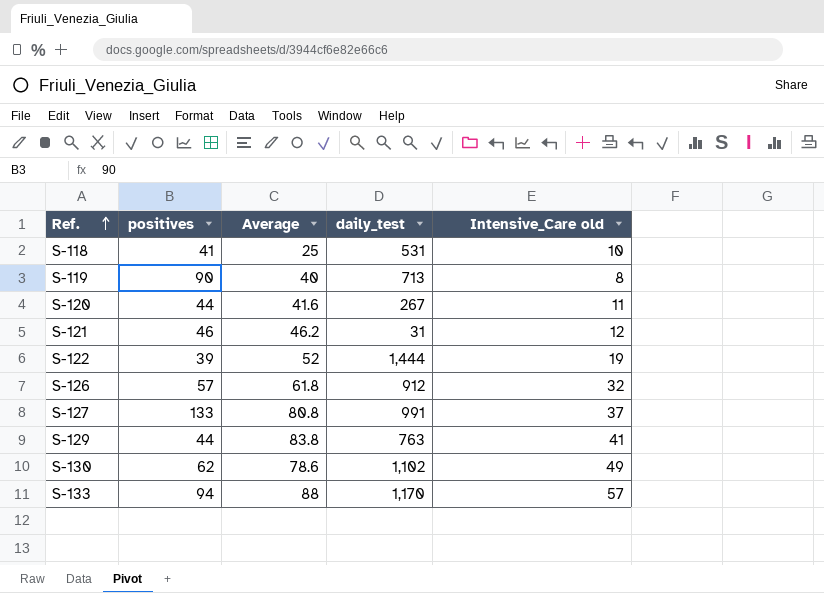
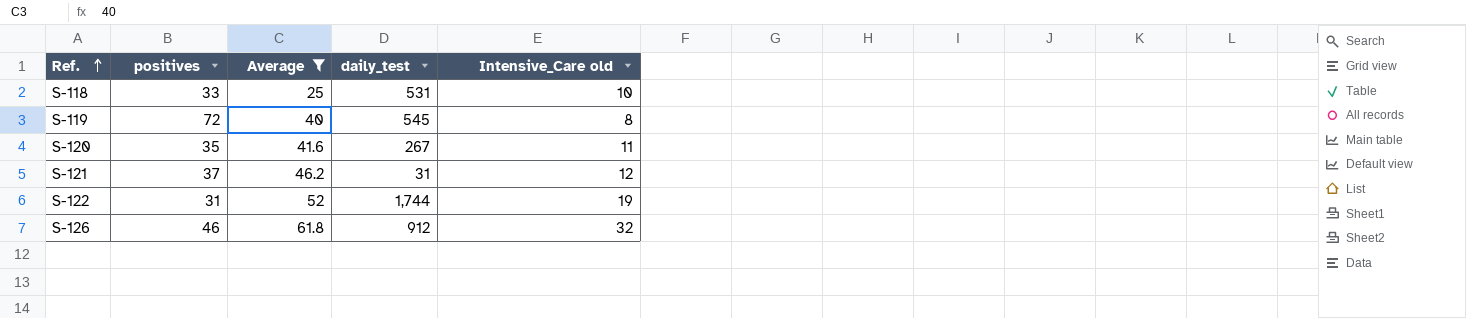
filter: none -> Average <= 61.8
S-118 | positives: 41 -> 33
S-119 | positives: 90 -> 72
S-119 | daily_test: 713 -> 545
S-120 | positives: 44 -> 35
S-121 | positives: 46 -> 37
S-122 | positives: 39 -> 31
S-122 | daily_test: 1,444 -> 1,744
S-126 | positives: 57 -> 46

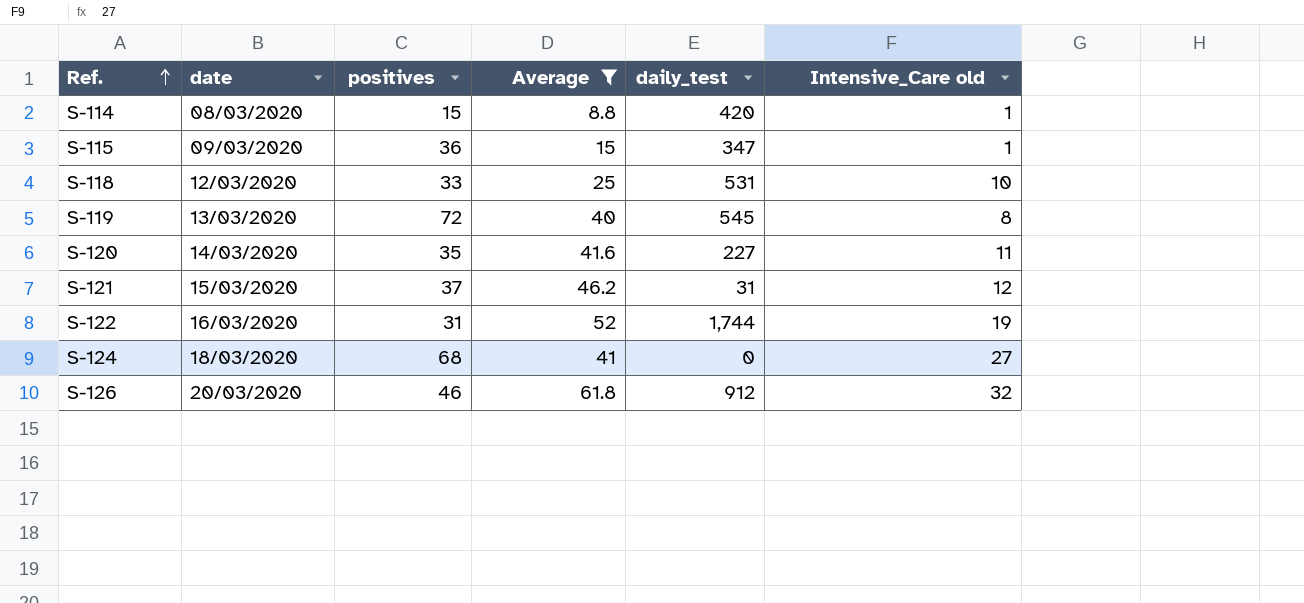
column date | position: none -> 2
row S-114: none -> 08/03/2020 | 15 | 8.8 | 420 | 1
row S-115: none -> 09/03/2020 | 36 | 15 | 347 | 1
S-120 | daily_test: 267 -> 227
row S-124: none -> 18/03/2020 | 68 | 41 | 0 | 27

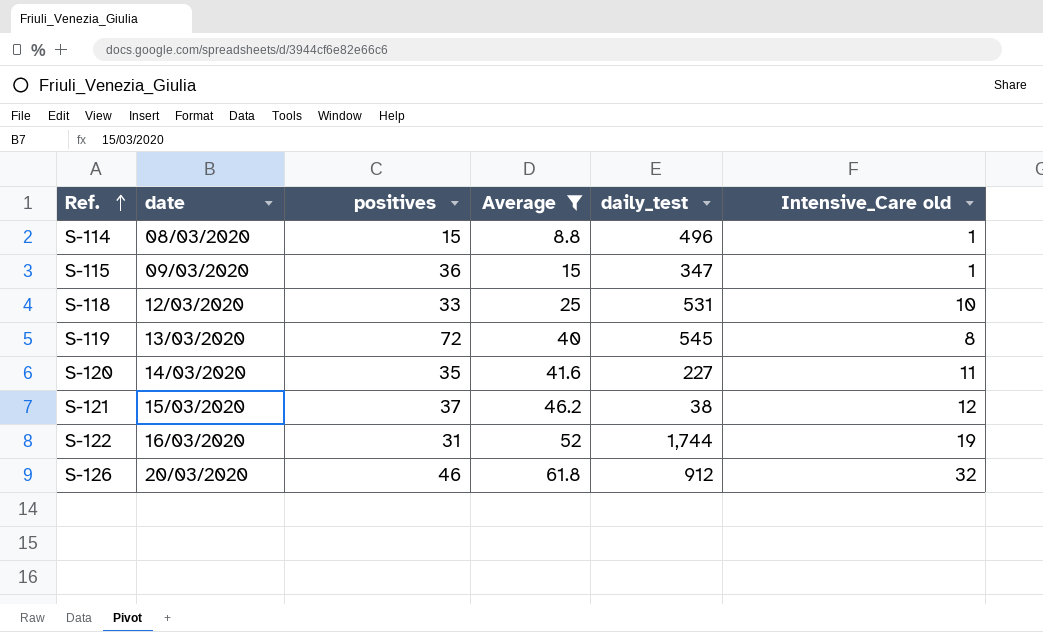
row S-124: 18/03/2020 | 68 | 41 | 0 | 27 -> none
S-114 | daily_test: 420 -> 496
S-121 | daily_test: 31 -> 38

